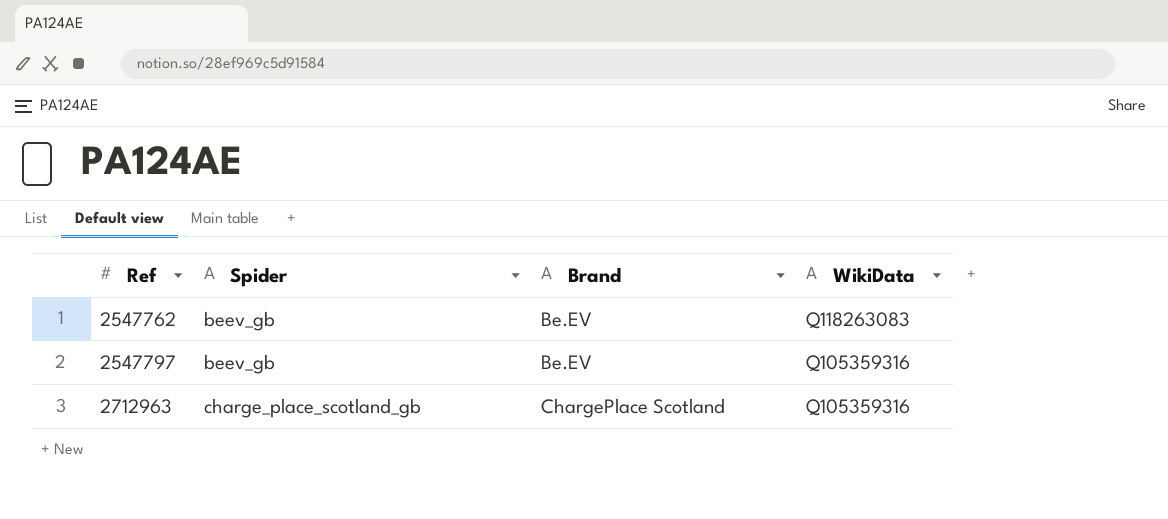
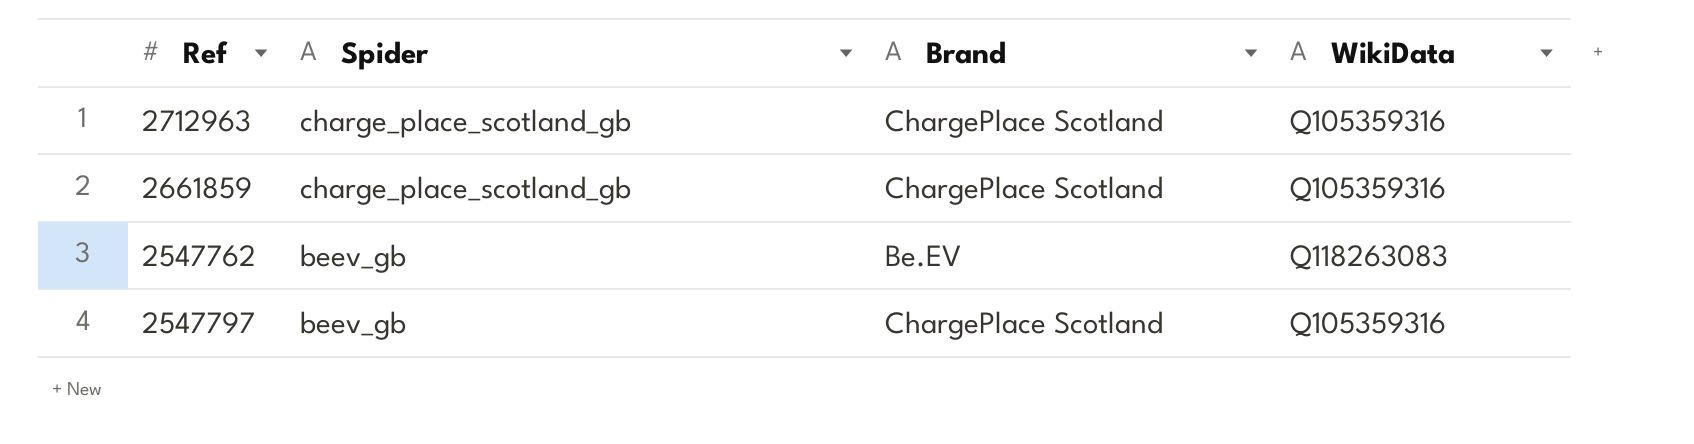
row order: Ref ascending -> Spider descending
row 2661859: none -> charge_place_scotland_gb | ChargePlace Scotland | Q105359316
2547797 | Brand: Be.EV -> ChargePlace Scotland

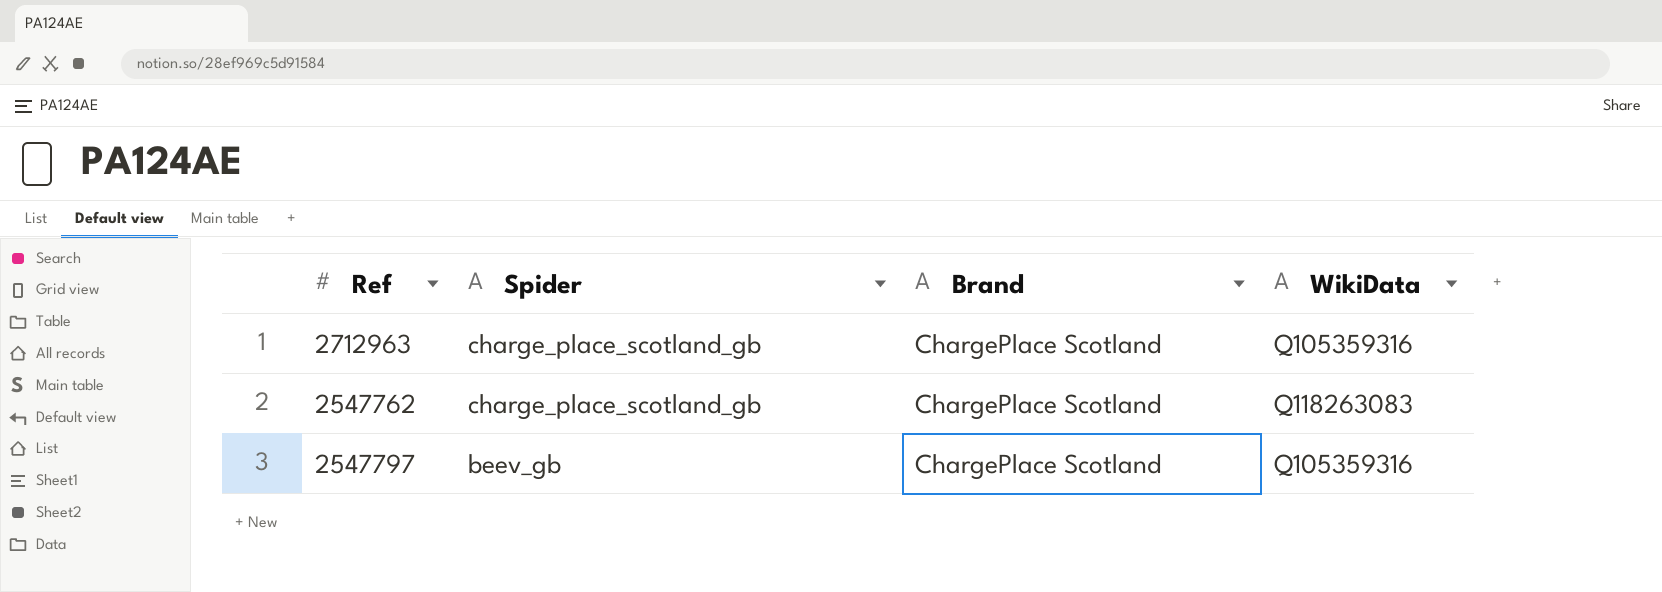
row 2661859: charge_place_scotland_gb | ChargePlace Scotland | Q105359316 -> none
2547762 | Spider: beev_gb -> charge_place_scotland_gb
2547762 | Brand: Be.EV -> ChargePlace Scotland

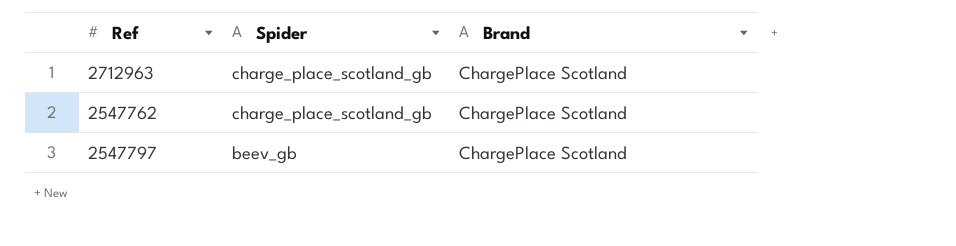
column WikiData | position: 4 -> none

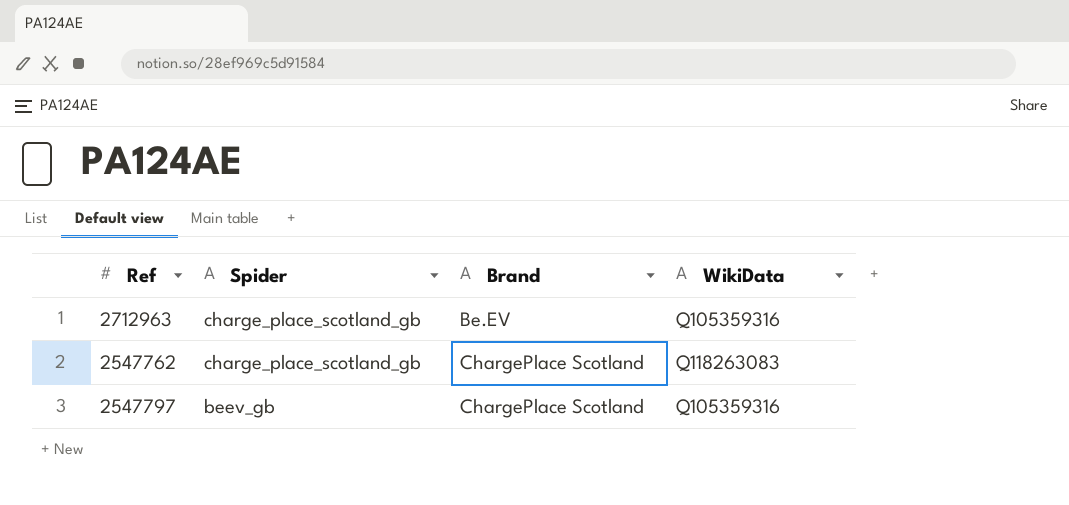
column WikiData | position: none -> 4
2712963 | Brand: ChargePlace Scotland -> Be.EV

